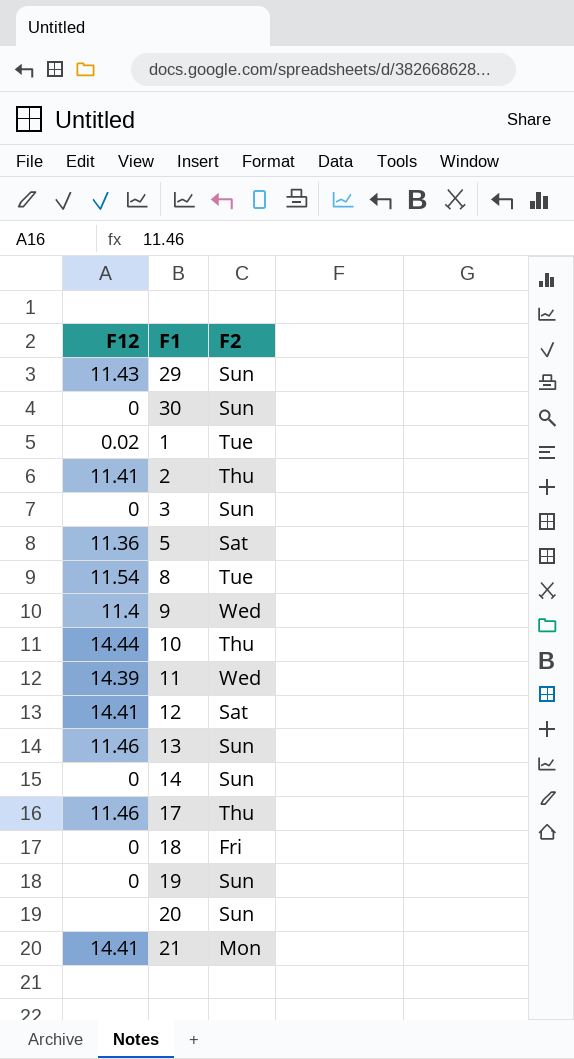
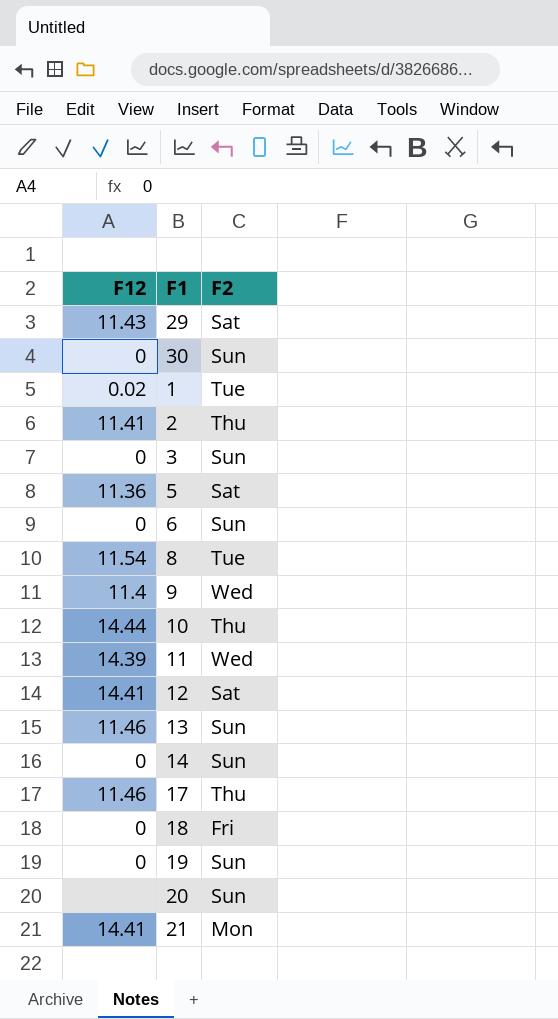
29 | F2: Sun -> Sat
row 6: none -> 0 | Sun

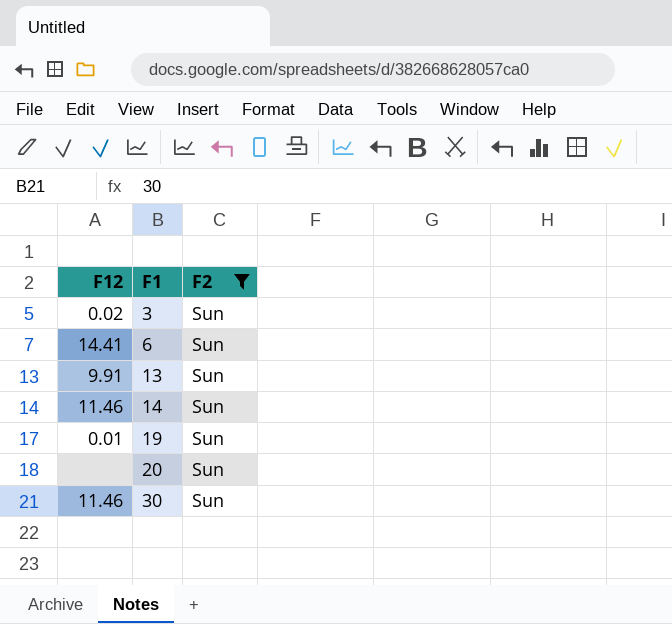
filter: none -> F2 = Sun
row order: none -> F1 ascending
3 | F12: 0 -> 0.02
6 | F12: 0 -> 14.41
13 | F12: 11.46 -> 9.91
14 | F12: 0 -> 11.46
19 | F12: 0 -> 0.01
30 | F12: 0 -> 11.46

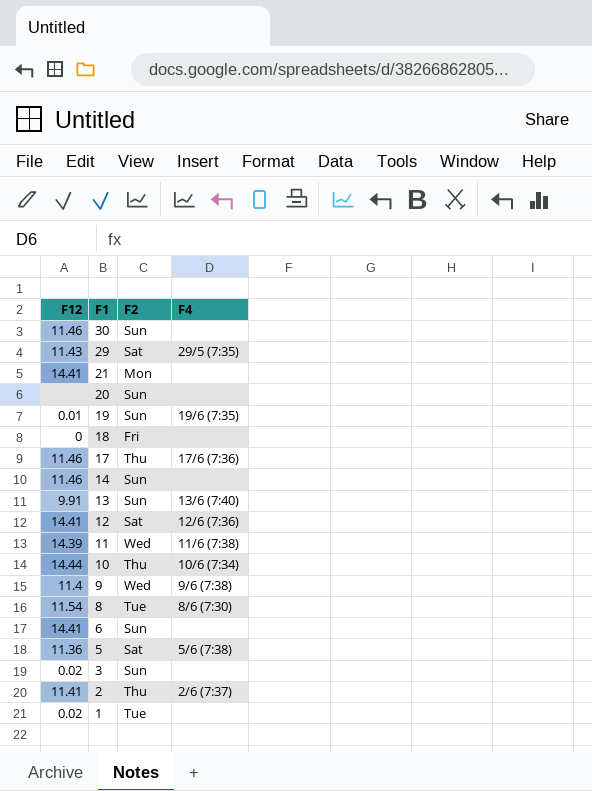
filter: F2 = Sun -> none
row order: F1 ascending -> F1 descending
column F4 | position: none -> 4

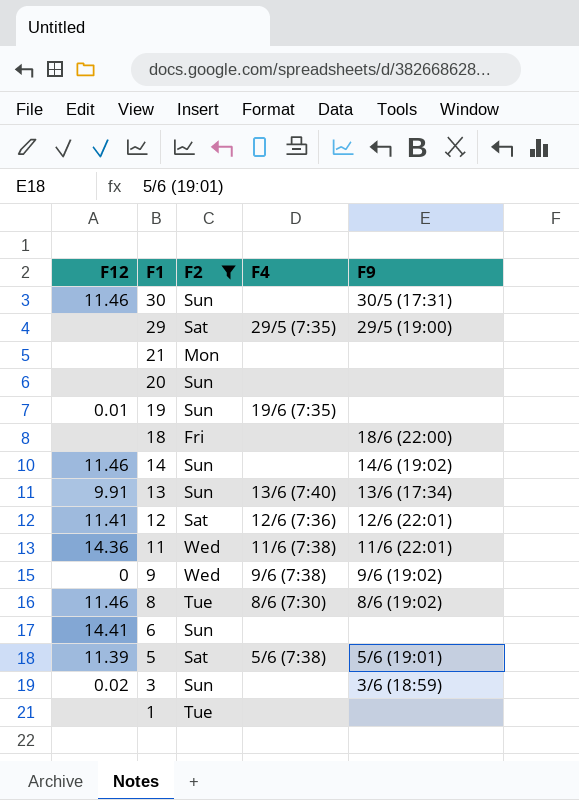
filter: none -> F2 != Thu
column F9 | position: none -> 5
29 | F12: 11.43 -> none
21 | F12: 14.41 -> none
18 | F12: 0 -> none
12 | F12: 14.41 -> 11.41
11 | F12: 14.39 -> 14.36
9 | F12: 11.4 -> 0
8 | F12: 11.54 -> 11.46
5 | F12: 11.36 -> 11.39
1 | F12: 0.02 -> none

